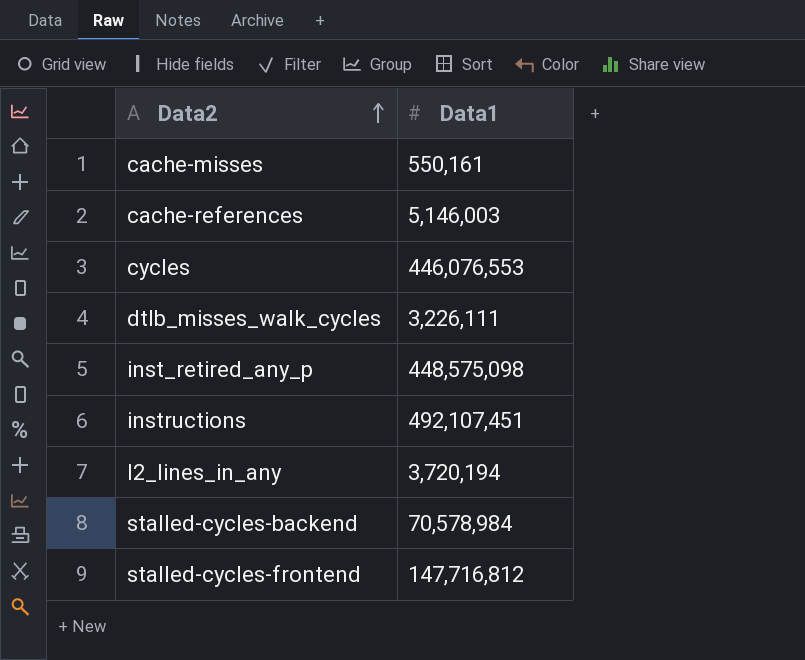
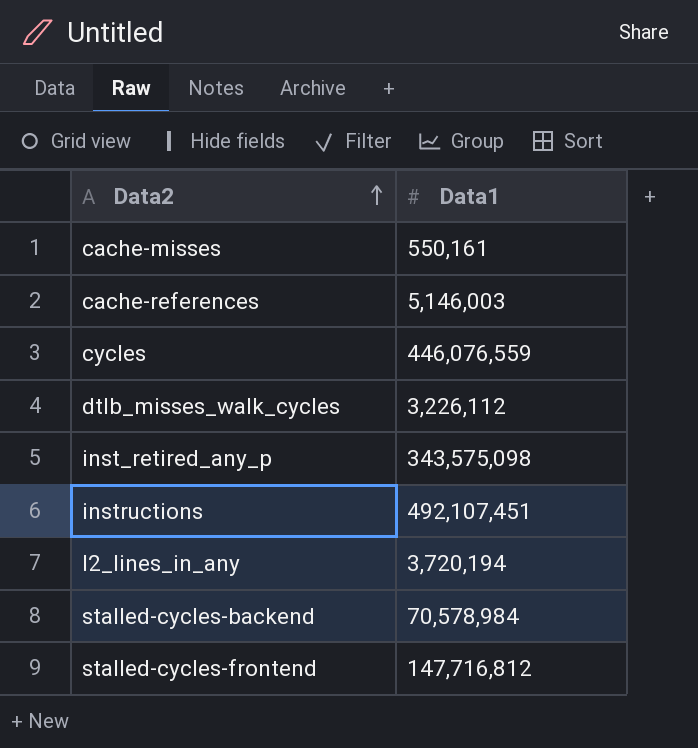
cycles | Data1: 446,076,553 -> 446,076,559
dtlb_misses_walk_cycles | Data1: 3,226,111 -> 3,226,112
inst_retired_any_p | Data1: 448,575,098 -> 343,575,098

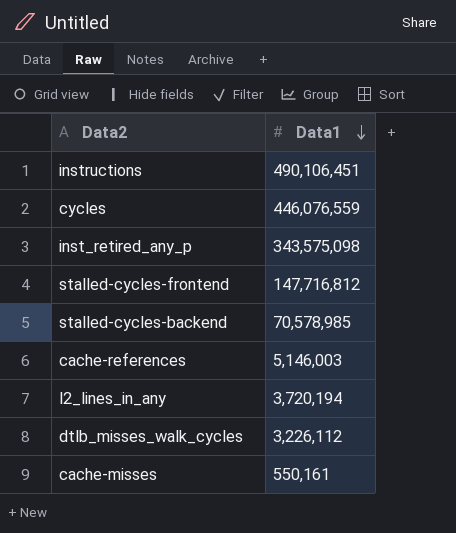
row order: Data2 ascending -> Data1 descending
instructions | Data1: 492,107,451 -> 490,106,451
stalled-cycles-backend | Data1: 70,578,984 -> 70,578,985

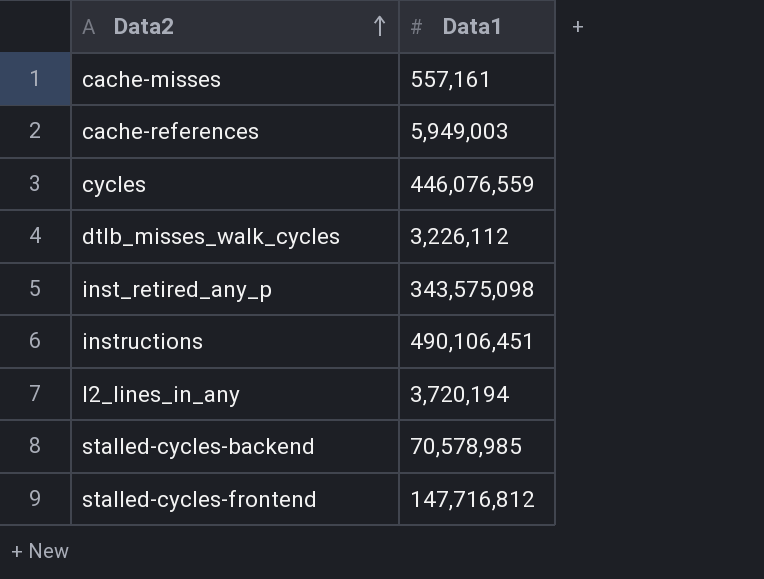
row order: Data1 descending -> Data2 ascending
cache-misses | Data1: 550,161 -> 557,161
cache-references | Data1: 5,146,003 -> 5,949,003

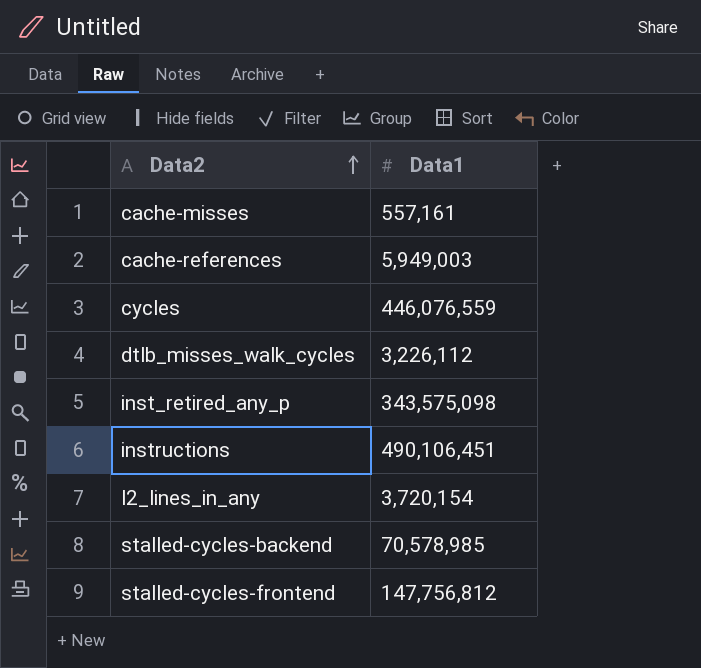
l2_lines_in_any | Data1: 3,720,194 -> 3,720,154
stalled-cycles-frontend | Data1: 147,716,812 -> 147,756,812

